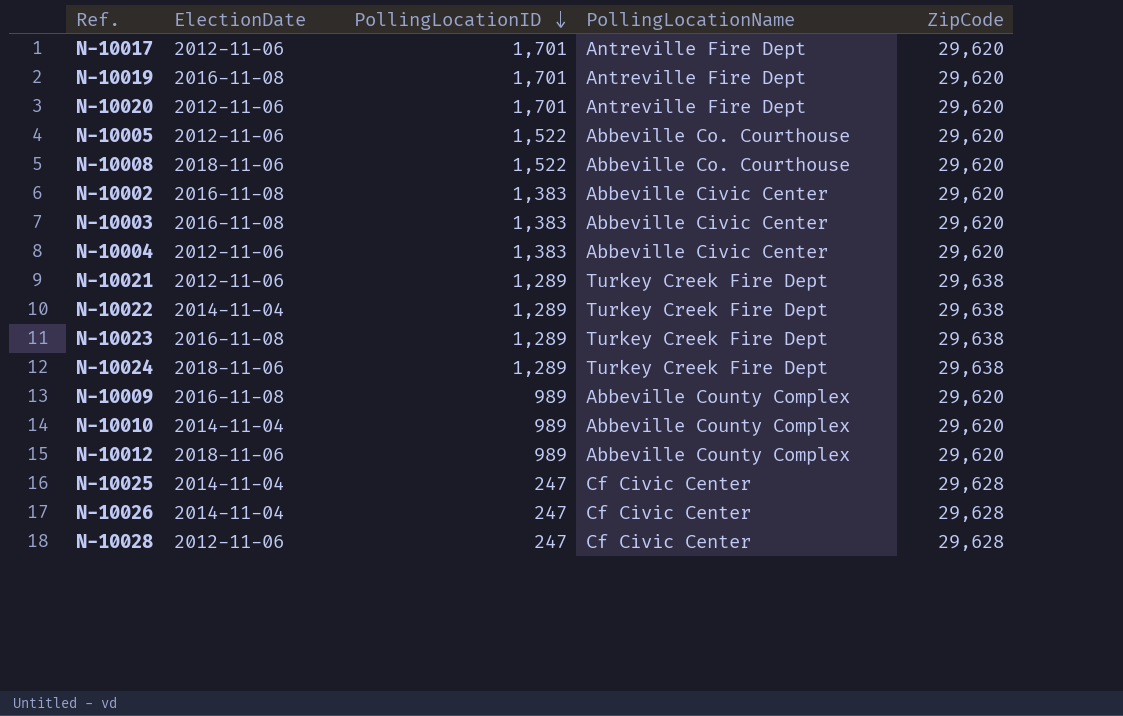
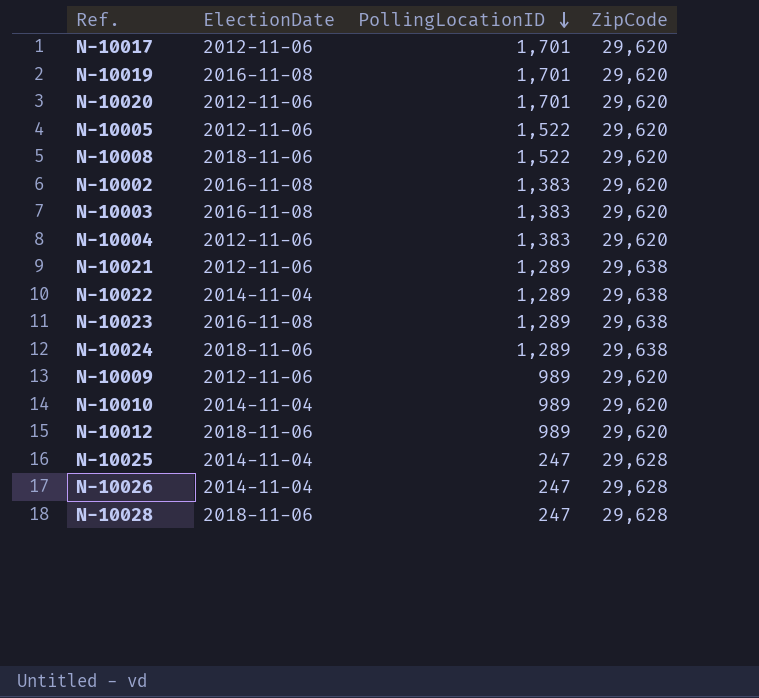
column PollingLocationName | position: 4 -> none
N-10009 | ElectionDate: 2016-11-08 -> 2012-11-06
N-10028 | ElectionDate: 2012-11-06 -> 2018-11-06

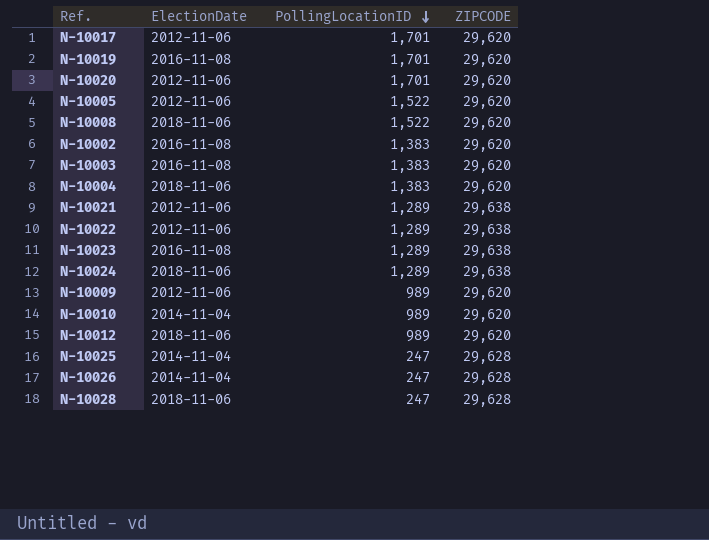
column name: ZipCode -> ZIPCODE
N-10004 | ElectionDate: 2012-11-06 -> 2018-11-06
N-10022 | ElectionDate: 2014-11-04 -> 2012-11-06

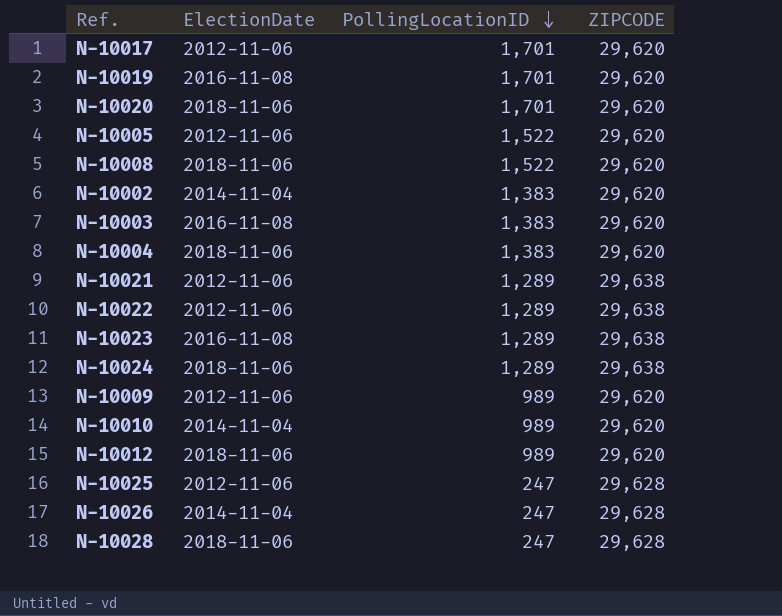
N-10020 | ElectionDate: 2012-11-06 -> 2018-11-06
N-10002 | ElectionDate: 2016-11-08 -> 2014-11-04
N-10025 | ElectionDate: 2014-11-04 -> 2012-11-06

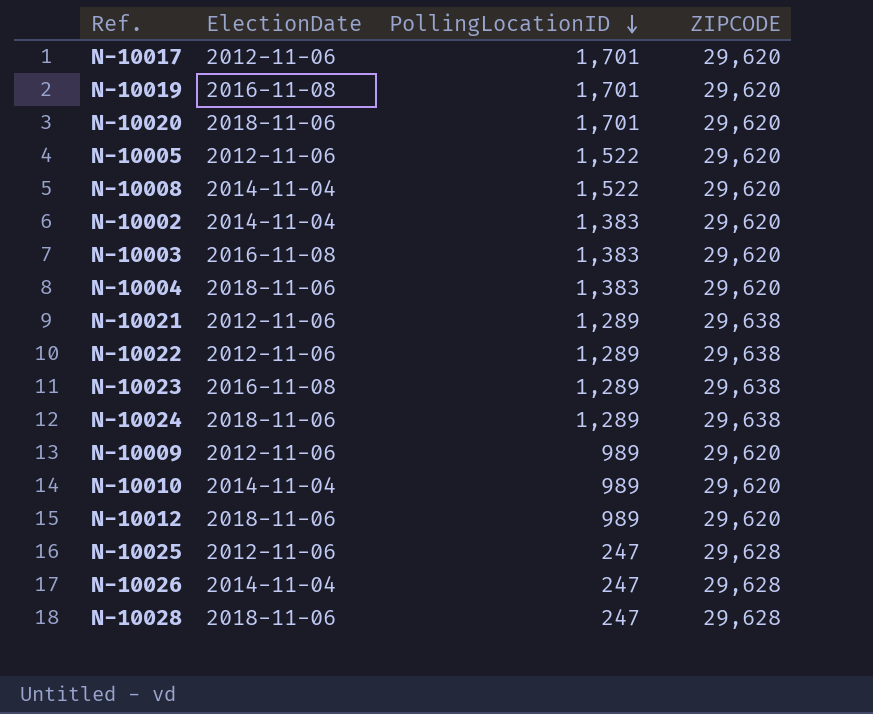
N-10008 | ElectionDate: 2018-11-06 -> 2014-11-04

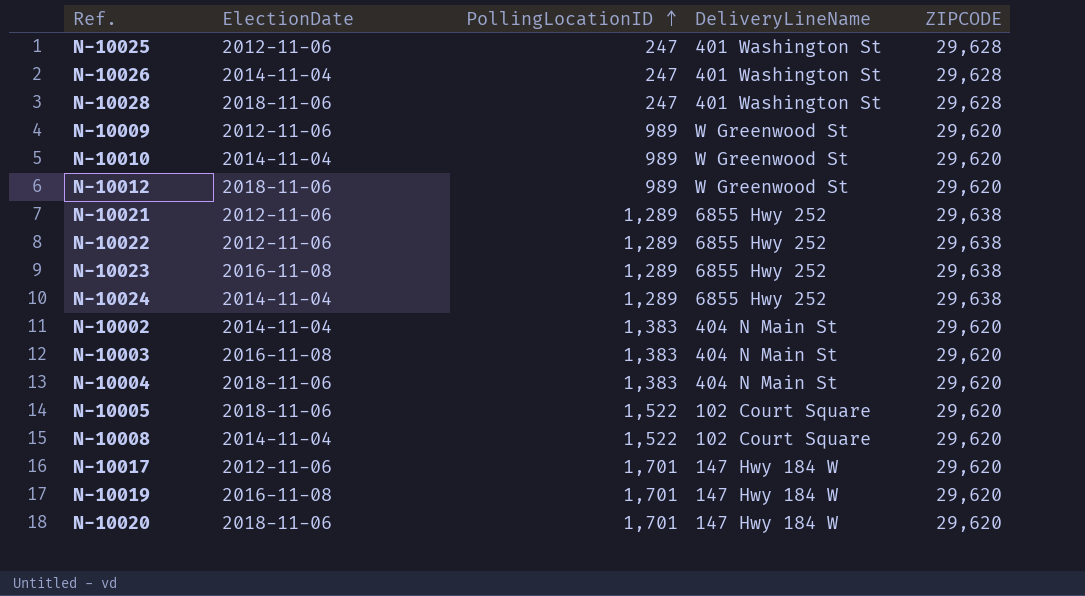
row order: PollingLocationID descending -> PollingLocationID ascending
column DeliveryLineName | position: none -> 4
N-10024 | ElectionDate: 2018-11-06 -> 2014-11-04
N-10005 | ElectionDate: 2012-11-06 -> 2018-11-06

